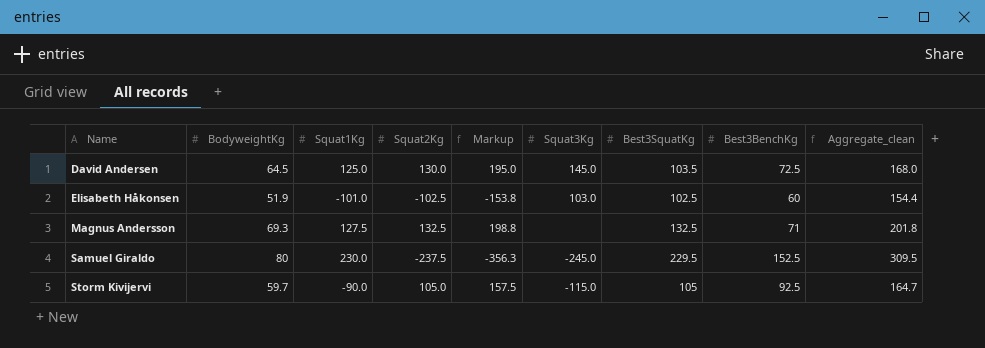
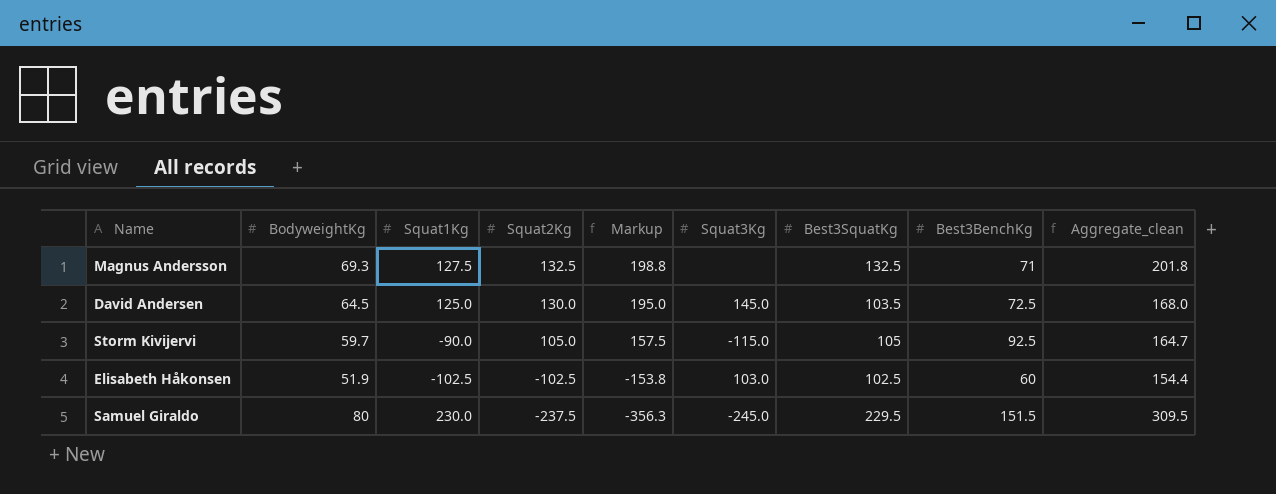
row order: Name ascending -> Squat2Kg descending
Elisabeth Håkonsen | Squat1Kg: -101.0 -> -102.5
Samuel Giraldo | Best3BenchKg: 152.5 -> 151.5

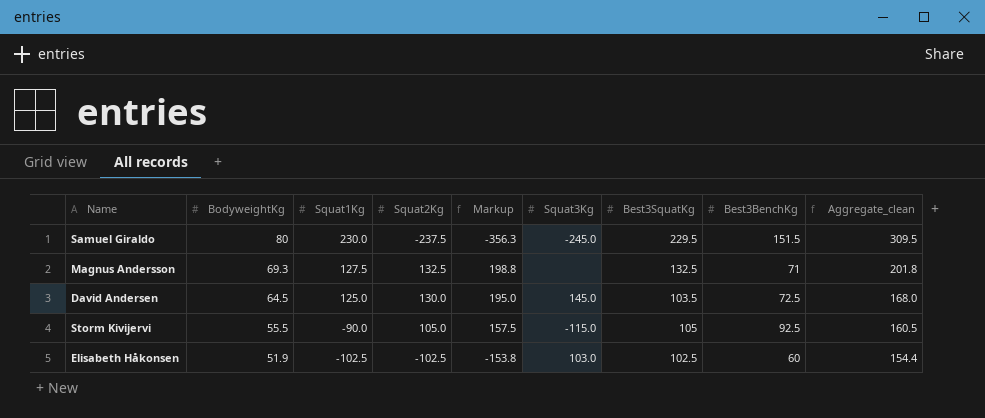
row order: Squat2Kg descending -> BodyweightKg descending
Storm Kivijervi | BodyweightKg: 59.7 -> 55.5
Storm Kivijervi | Aggregate_clean: 164.7 -> 160.5

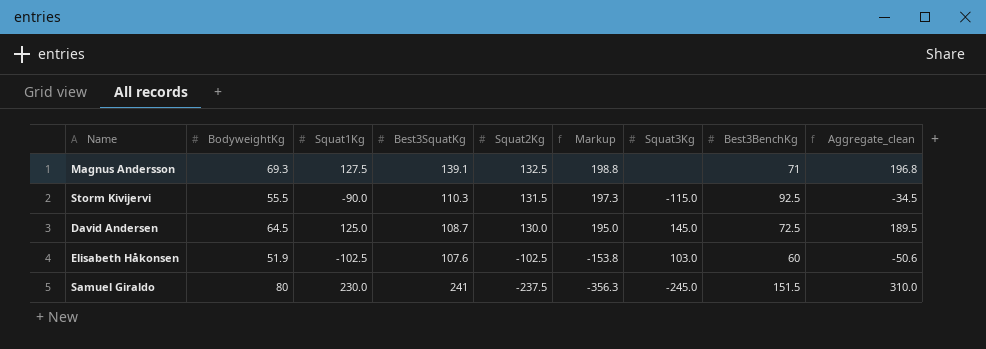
row order: BodyweightKg descending -> Squat2Kg descending
column Best3SquatKg | position: 7 -> 4
column Aggregate_clean | formula: [BodyweightKg] + [Best3SquatKg] -> [BodyweightKg] + [Squat1Kg]
Magnus Andersson | Best3SquatKg: 132.5 -> 139.1
Storm Kivijervi | Best3SquatKg: 105 -> 110.3
Storm Kivijervi | Squat2Kg: 105.0 -> 131.5
Storm Kivijervi | Markup: 157.5 -> 197.3
David Andersen | Best3SquatKg: 103.5 -> 108.7
Elisabeth Håkonsen | Best3SquatKg: 102.5 -> 107.6
Samuel Giraldo | Best3SquatKg: 229.5 -> 241

